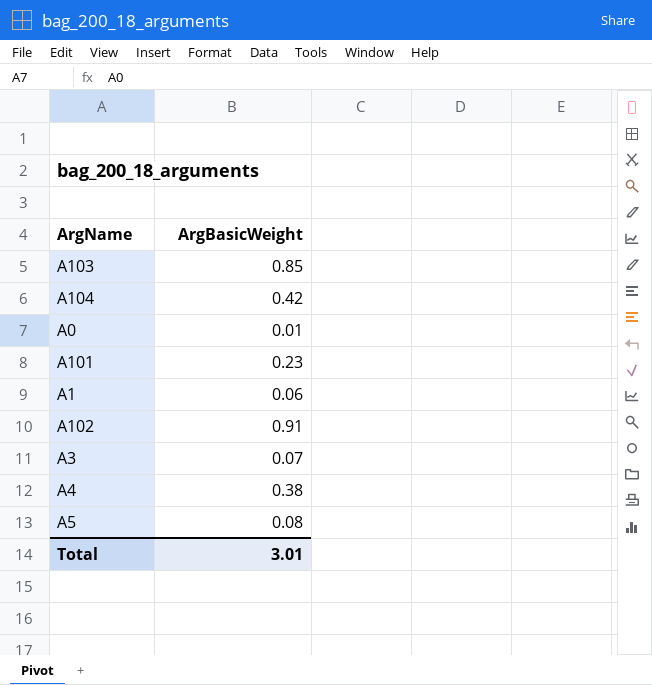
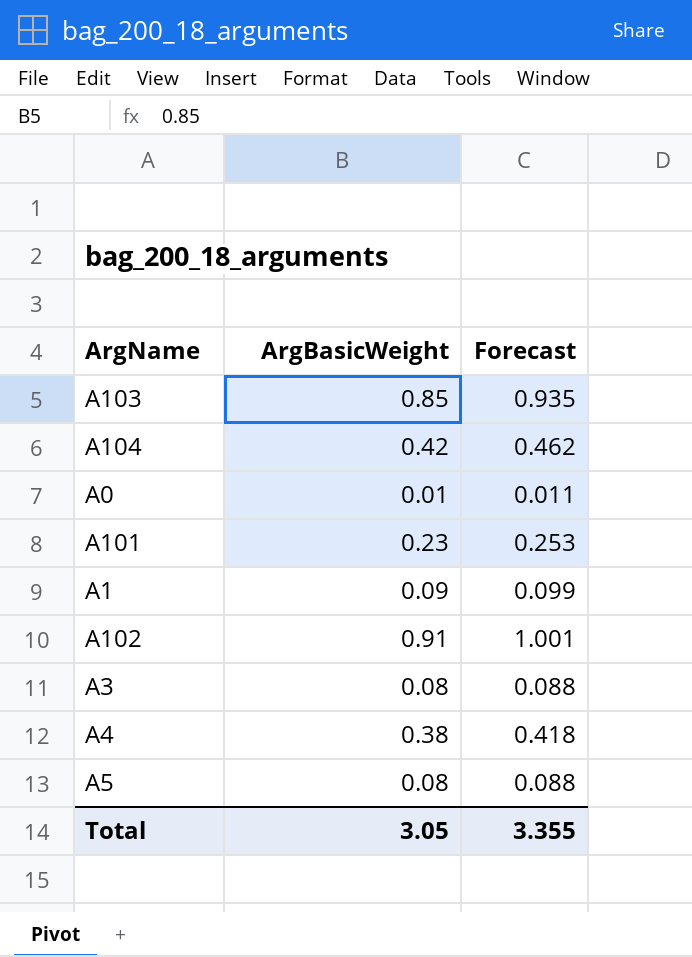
column Forecast | formula: none -> [ArgBasicWeight] * 1.1
A1 | ArgBasicWeight: 0.06 -> 0.09
A3 | ArgBasicWeight: 0.07 -> 0.08
Total | ArgBasicWeight: 3.01 -> 3.05

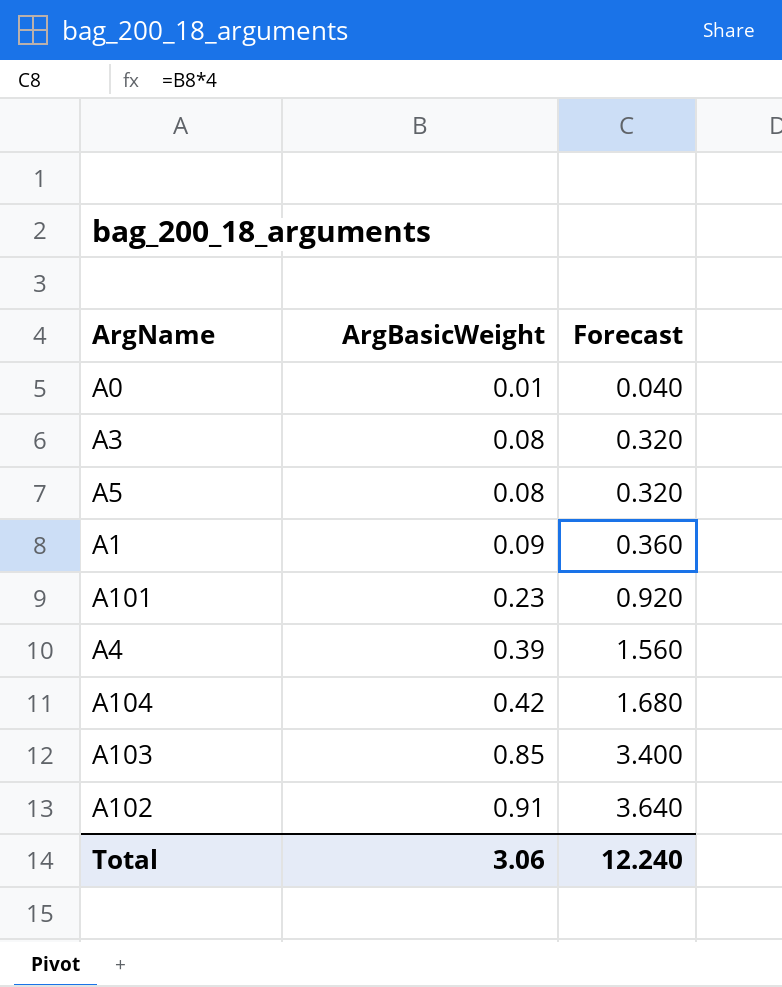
row order: none -> ArgBasicWeight ascending
column Forecast | formula: [ArgBasicWeight] * 1.1 -> [ArgBasicWeight] * 4
A4 | ArgBasicWeight: 0.38 -> 0.39
Total | ArgBasicWeight: 3.05 -> 3.06
Total | Forecast: 3.355 -> 12.240

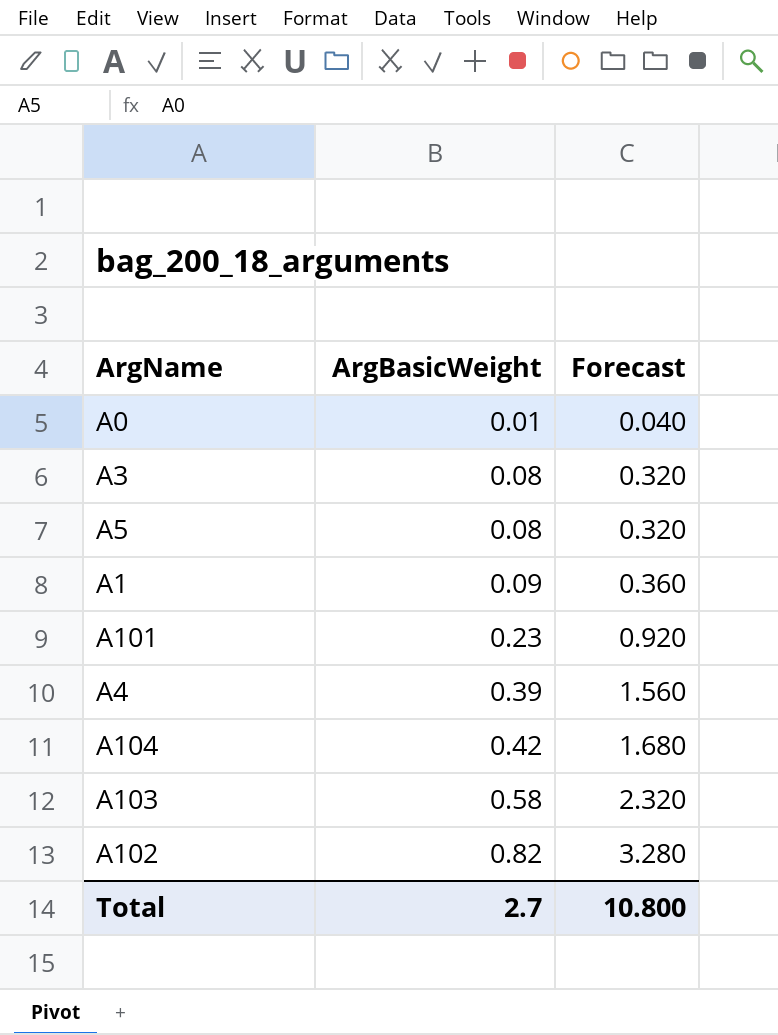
A103 | ArgBasicWeight: 0.85 -> 0.58
A103 | Forecast: 3.400 -> 2.320
A102 | ArgBasicWeight: 0.91 -> 0.82
A102 | Forecast: 3.640 -> 3.280
Total | ArgBasicWeight: 3.06 -> 2.7
Total | Forecast: 12.240 -> 10.800

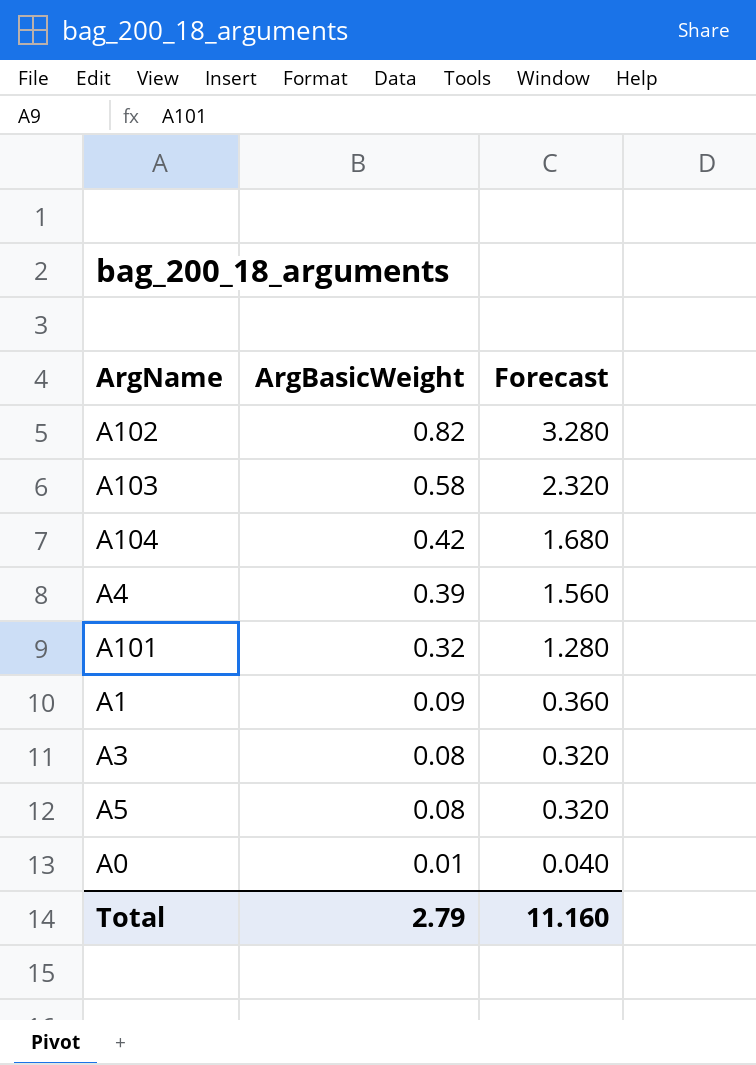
row order: ArgBasicWeight ascending -> ArgBasicWeight descending
A101 | ArgBasicWeight: 0.23 -> 0.32
A101 | Forecast: 0.920 -> 1.280
Total | ArgBasicWeight: 2.7 -> 2.79
Total | Forecast: 10.800 -> 11.160

